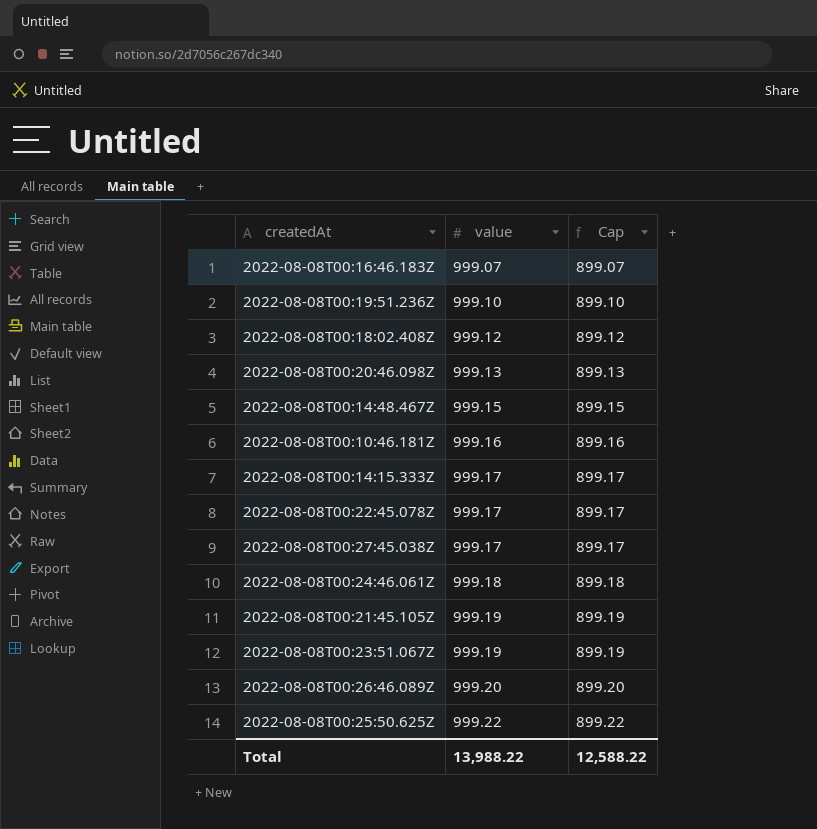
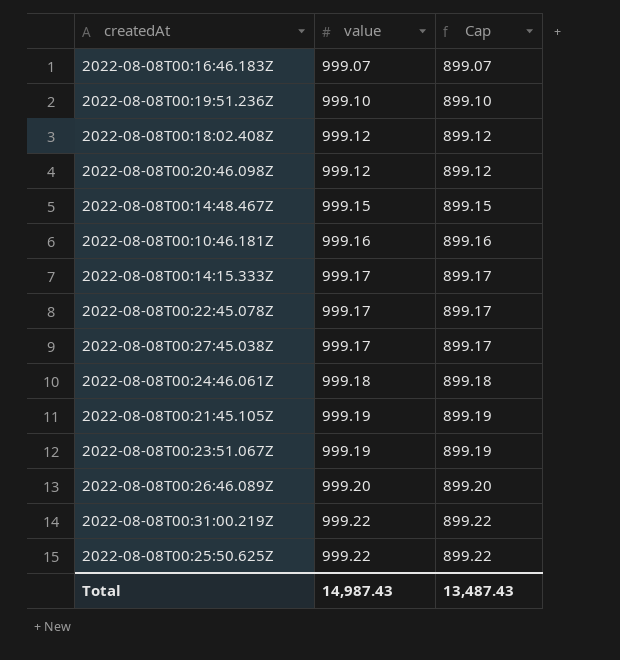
2022-08-08T00:20:46.098Z | value: 999.13 -> 999.12
2022-08-08T00:20:46.098Z | Cap: 899.13 -> 899.12
row 2022-08-08T00:31:00.219Z: none -> 999.22 | 899.22
Total | value: 13,988.22 -> 14,987.43
Total | Cap: 12,588.22 -> 13,487.43

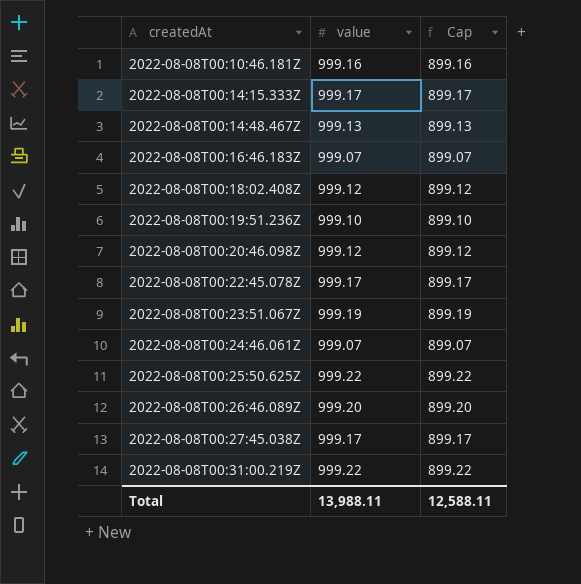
row order: value ascending -> createdAt ascending
row 2022-08-08T00:21:45.105Z: 999.19 | 899.19 -> none
2022-08-08T00:14:48.467Z | value: 999.15 -> 999.13
2022-08-08T00:14:48.467Z | Cap: 899.15 -> 899.13
2022-08-08T00:24:46.061Z | value: 999.18 -> 999.07
2022-08-08T00:24:46.061Z | Cap: 899.18 -> 899.07
Total | value: 14,987.43 -> 13,988.11
Total | Cap: 13,487.43 -> 12,588.11

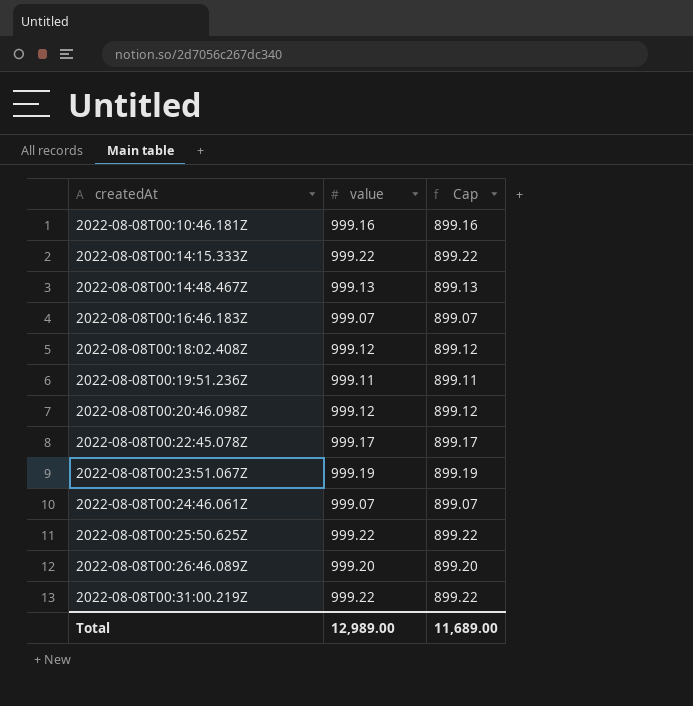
row 2022-08-08T00:27:45.038Z: 999.17 | 899.17 -> none
2022-08-08T00:14:15.333Z | value: 999.17 -> 999.22
2022-08-08T00:14:15.333Z | Cap: 899.17 -> 899.22
2022-08-08T00:19:51.236Z | value: 999.10 -> 999.11
2022-08-08T00:19:51.236Z | Cap: 899.10 -> 899.11
Total | value: 13,988.11 -> 12,989.00
Total | Cap: 12,588.11 -> 11,689.00

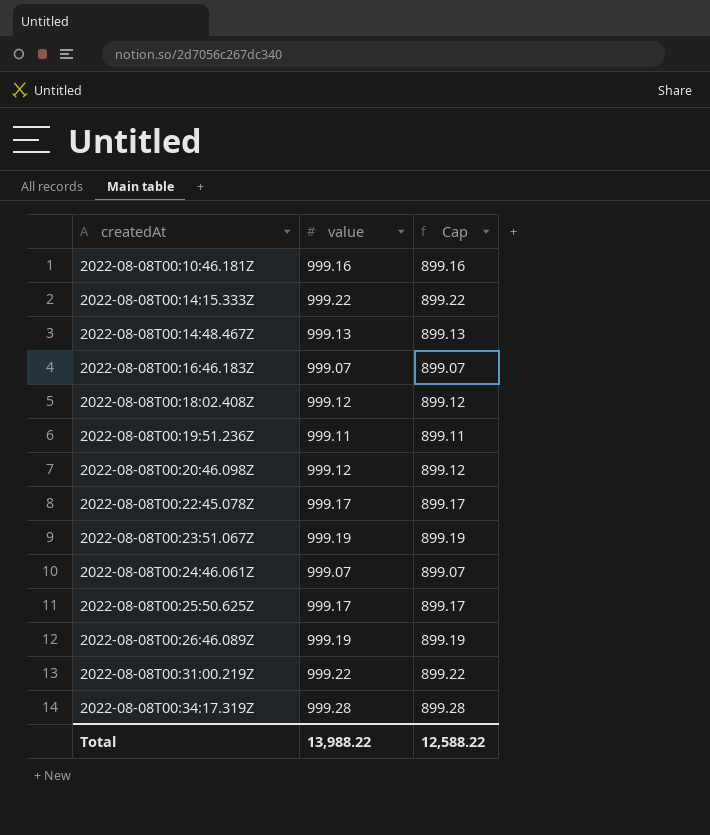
2022-08-08T00:25:50.625Z | value: 999.22 -> 999.17
2022-08-08T00:25:50.625Z | Cap: 899.22 -> 899.17
2022-08-08T00:26:46.089Z | value: 999.20 -> 999.19
2022-08-08T00:26:46.089Z | Cap: 899.20 -> 899.19
row 2022-08-08T00:34:17.319Z: none -> 999.28 | 899.28
Total | value: 12,989.00 -> 13,988.22
Total | Cap: 11,689.00 -> 12,588.22

